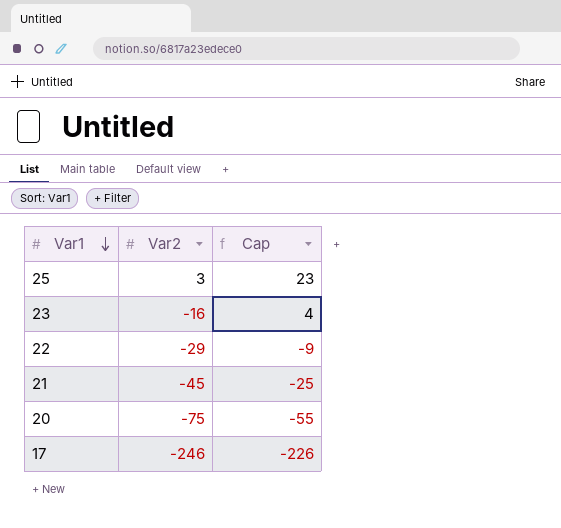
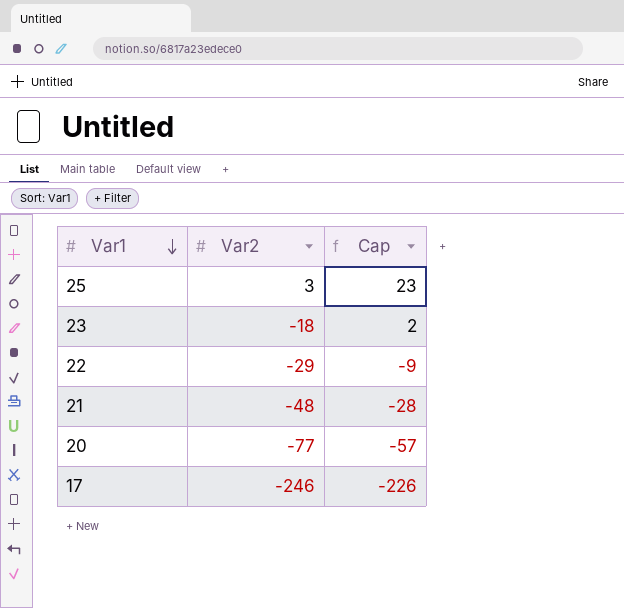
23 | Var2: -16 -> -18
23 | Cap: 4 -> 2
21 | Var2: -45 -> -48
21 | Cap: -25 -> -28
20 | Var2: -75 -> -77
20 | Cap: -55 -> -57

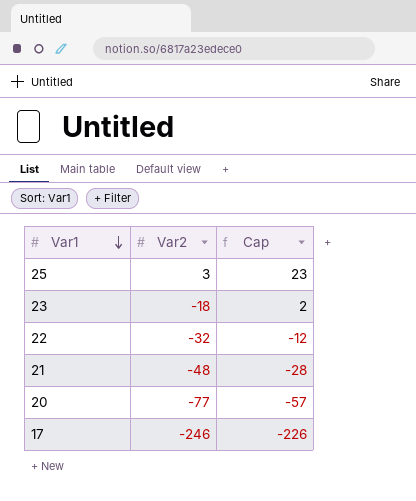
22 | Var2: -29 -> -32
22 | Cap: -9 -> -12

